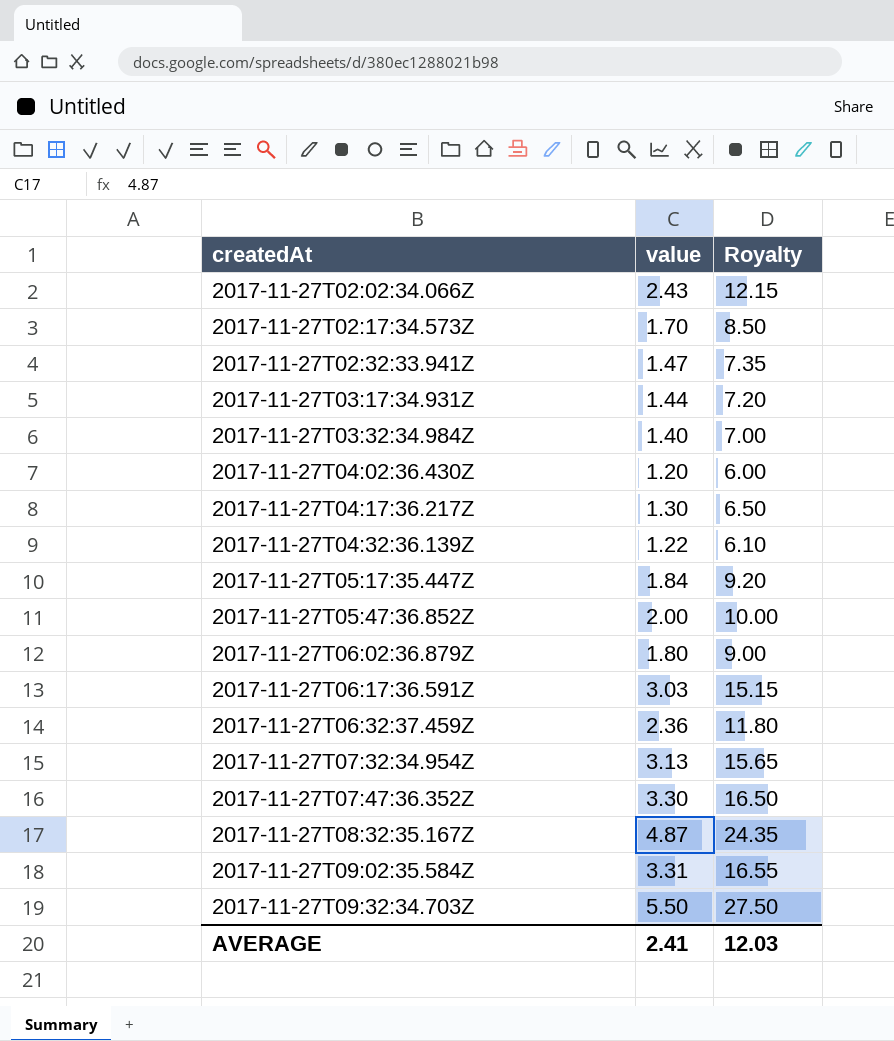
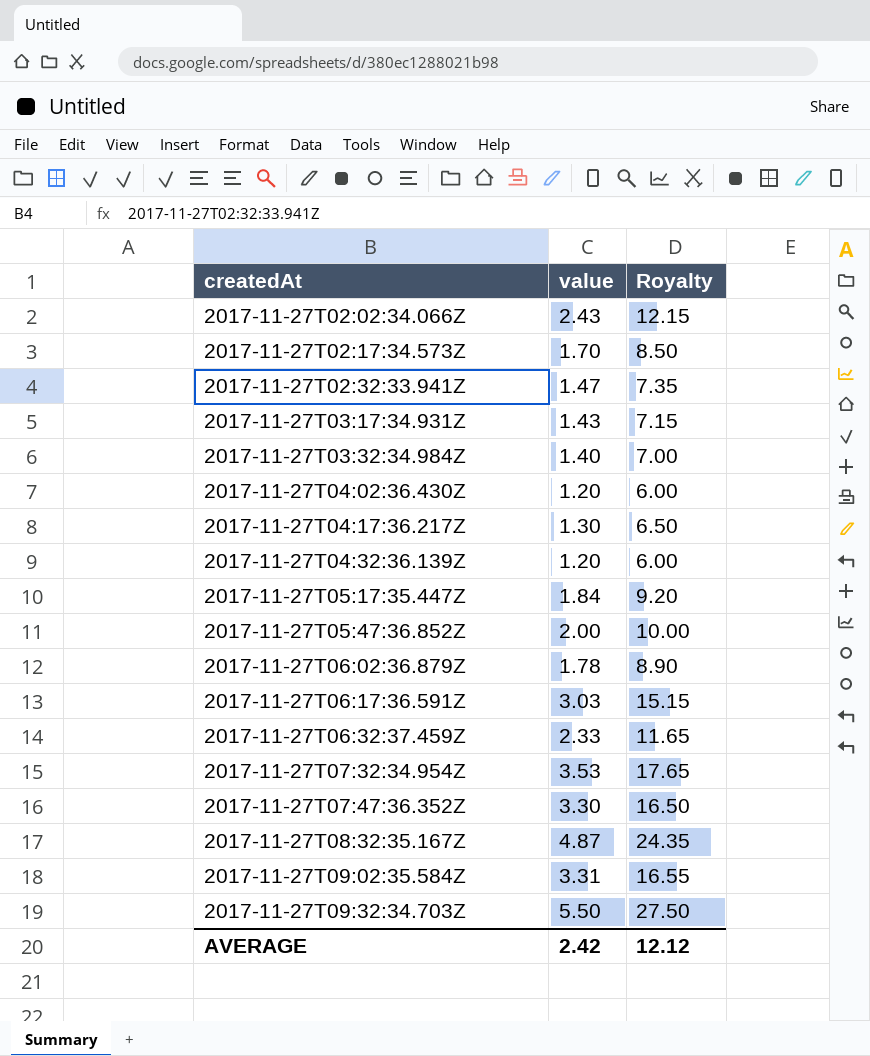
2017-11-27T03:17:34.931Z | value: 1.44 -> 1.43
2017-11-27T03:17:34.931Z | Royalty: 7.20 -> 7.15
2017-11-27T04:32:36.139Z | value: 1.22 -> 1.20
2017-11-27T04:32:36.139Z | Royalty: 6.10 -> 6.00
2017-11-27T06:02:36.879Z | value: 1.80 -> 1.78
2017-11-27T06:02:36.879Z | Royalty: 9.00 -> 8.90
2017-11-27T06:32:37.459Z | value: 2.36 -> 2.33
2017-11-27T06:32:37.459Z | Royalty: 11.80 -> 11.65
2017-11-27T07:32:34.954Z | value: 3.13 -> 3.53
2017-11-27T07:32:34.954Z | Royalty: 15.65 -> 17.65
AVERAGE | value: 2.41 -> 2.42
AVERAGE | Royalty: 12.03 -> 12.12

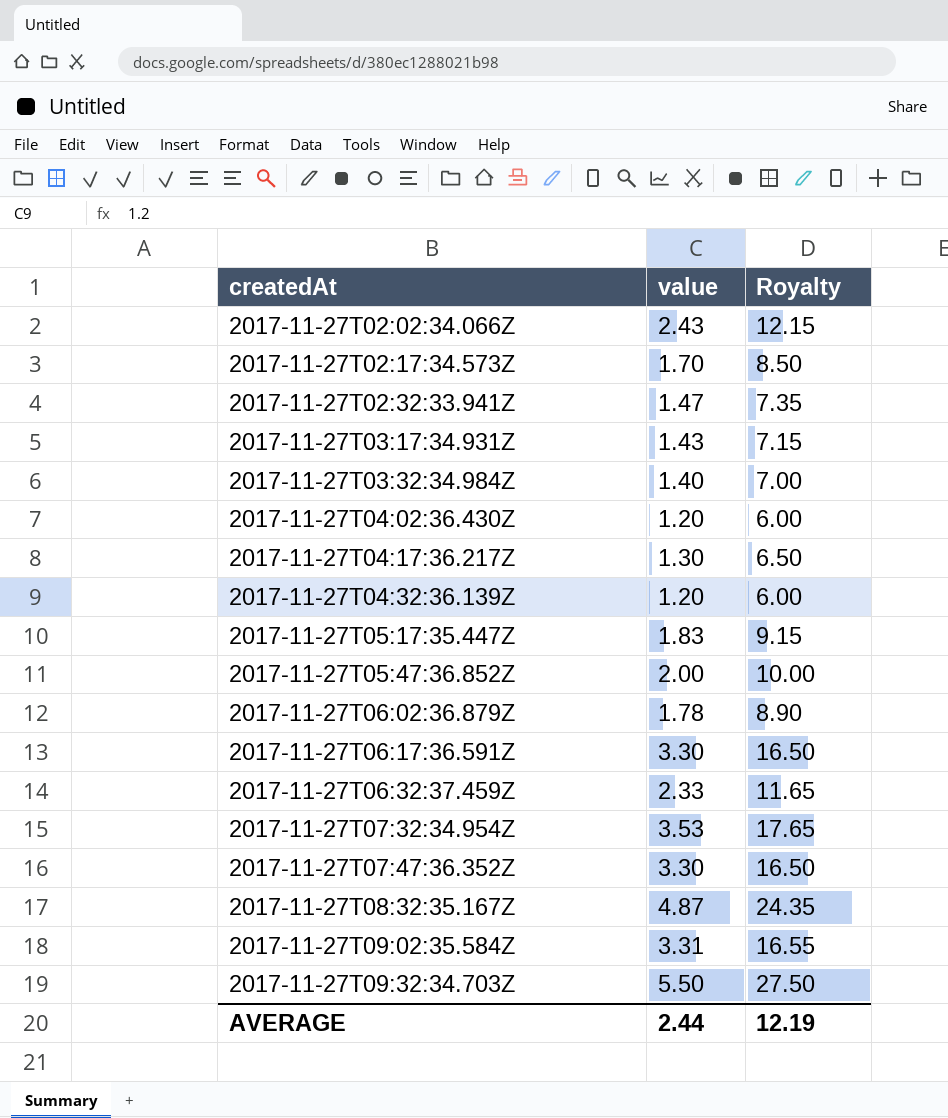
2017-11-27T05:17:35.447Z | value: 1.84 -> 1.83
2017-11-27T05:17:35.447Z | Royalty: 9.20 -> 9.15
2017-11-27T06:17:36.591Z | value: 3.03 -> 3.30
2017-11-27T06:17:36.591Z | Royalty: 15.15 -> 16.50
AVERAGE | value: 2.42 -> 2.44
AVERAGE | Royalty: 12.12 -> 12.19

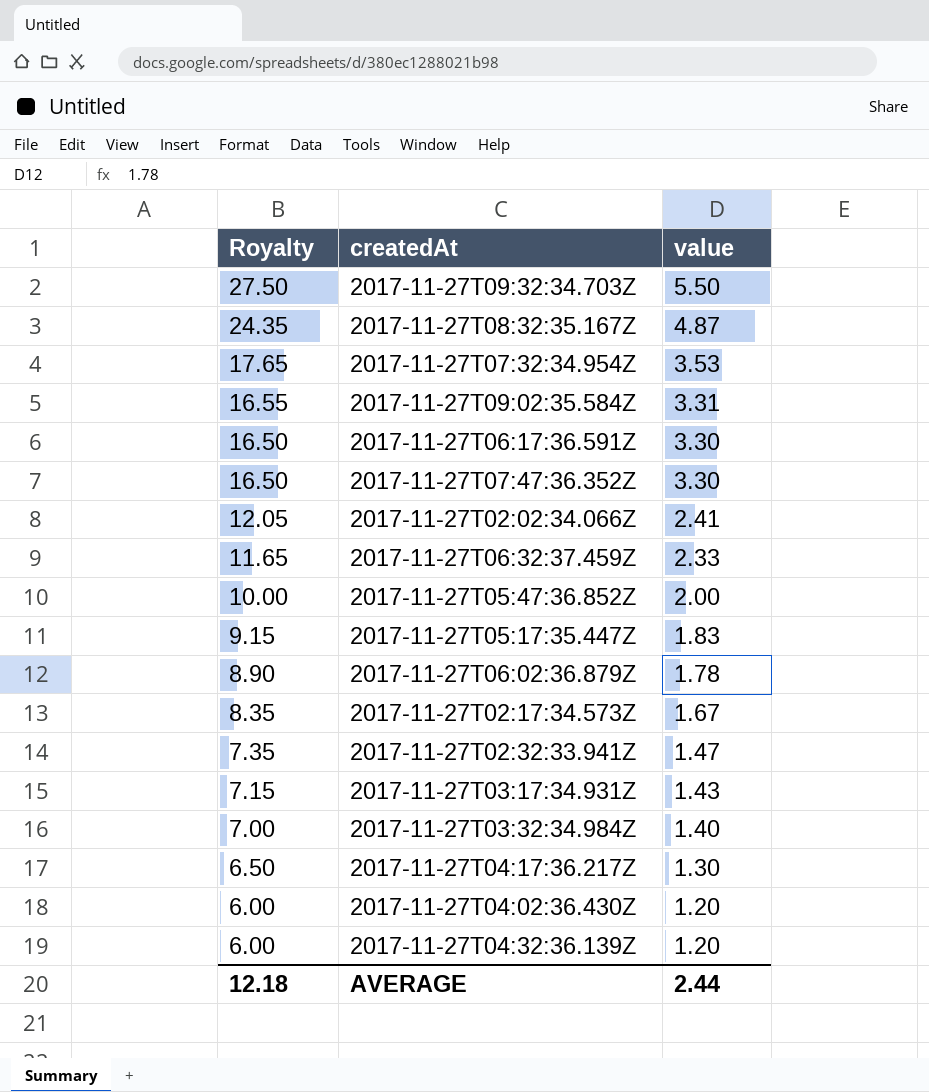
row order: createdAt ascending -> Royalty descending
column Royalty | position: 3 -> 1
2017-11-27T02:02:34.066Z | Royalty: 12.15 -> 12.05
2017-11-27T02:02:34.066Z | value: 2.43 -> 2.41
2017-11-27T02:17:34.573Z | Royalty: 8.50 -> 8.35
2017-11-27T02:17:34.573Z | value: 1.70 -> 1.67
AVERAGE | Royalty: 12.19 -> 12.18

